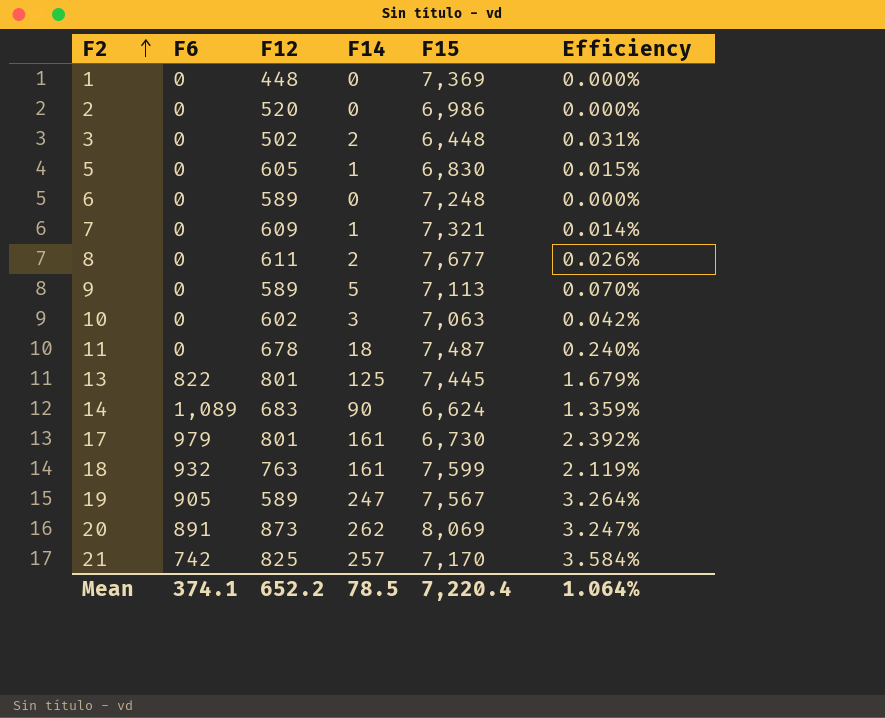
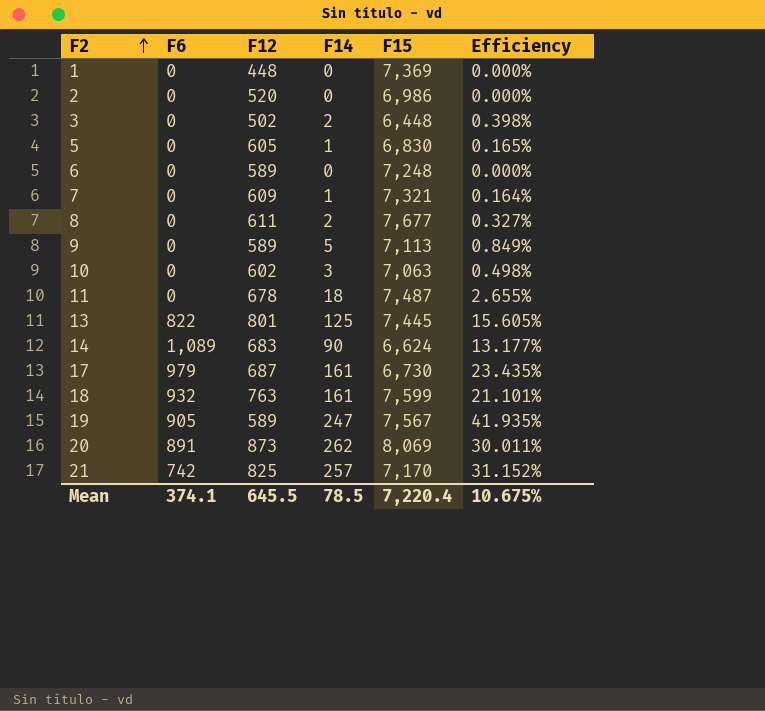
column Efficiency | formula: [F14] / [F15] -> [F14] / [F12]
17 | F12: 801 -> 687
Mean | F12: 652.2 -> 645.5
Mean | Efficiency: 1.064% -> 10.675%

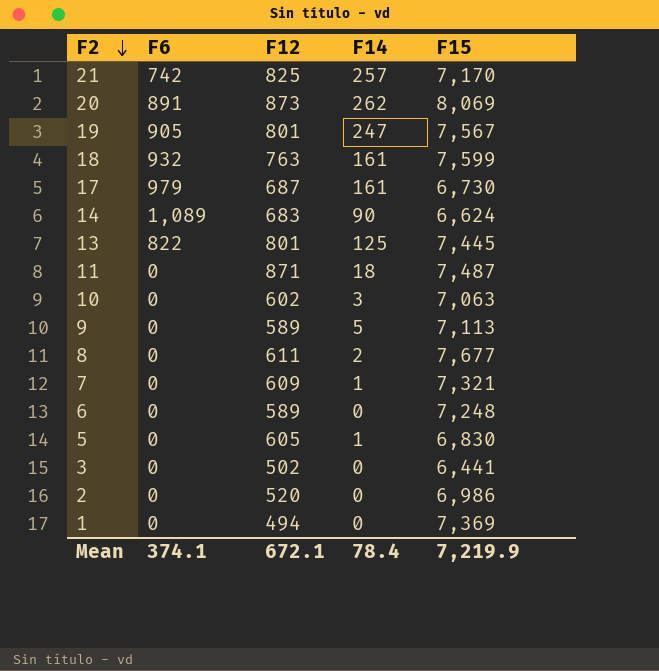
row order: F2 ascending -> F2 descending
column Efficiency | formula: [F14] / [F12] -> none
19 | F12: 589 -> 801
11 | F12: 678 -> 871
3 | F14: 2 -> 0
3 | F15: 6,448 -> 6,441
1 | F12: 448 -> 494
Mean | F12: 645.5 -> 672.1
Mean | F14: 78.5 -> 78.4
Mean | F15: 7,220.4 -> 7,219.9

